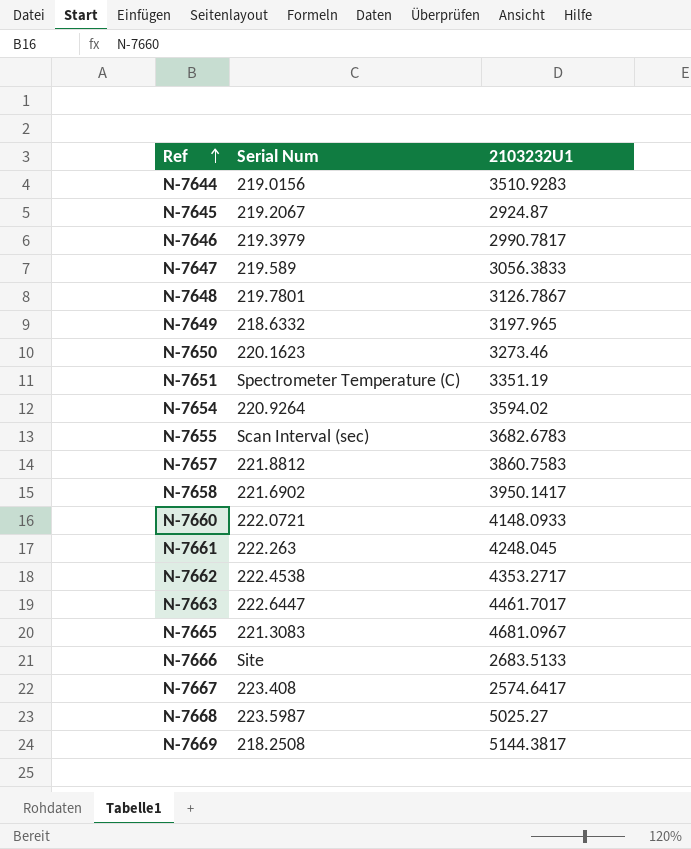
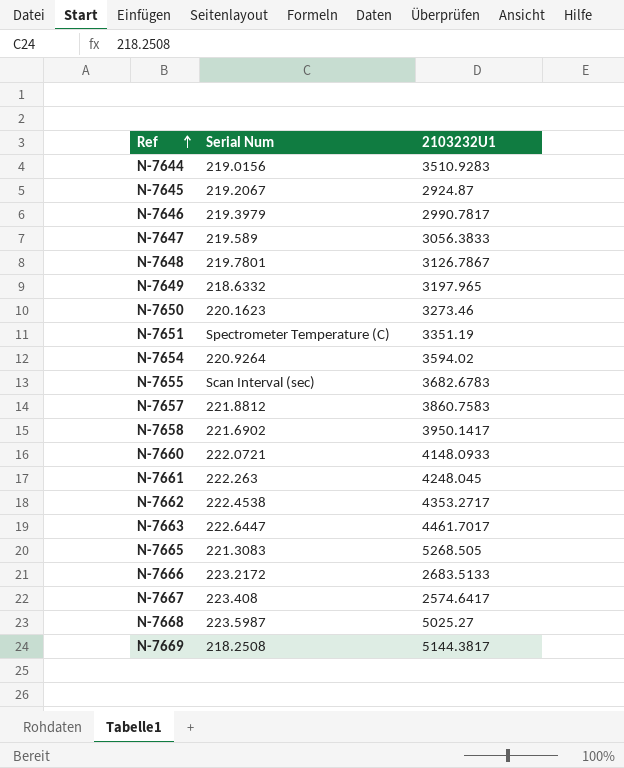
N-7665 | 2103232U1: 4681.0967 -> 5268.505
N-7666 | Serial Num: Site -> 223.2172

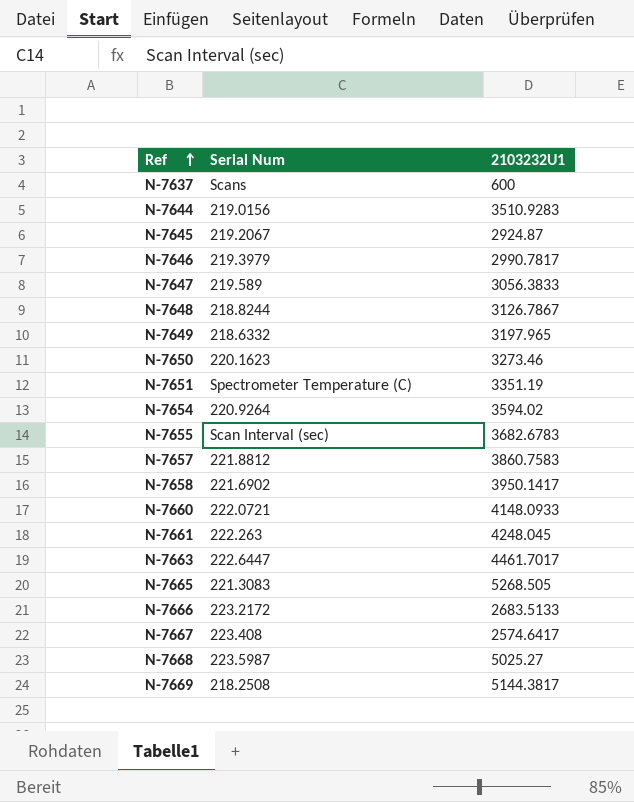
row N-7662: 222.4538 | 4353.2717 -> none
row N-7637: none -> Scans | 600
N-7648 | Serial Num: 219.7801 -> 218.8244

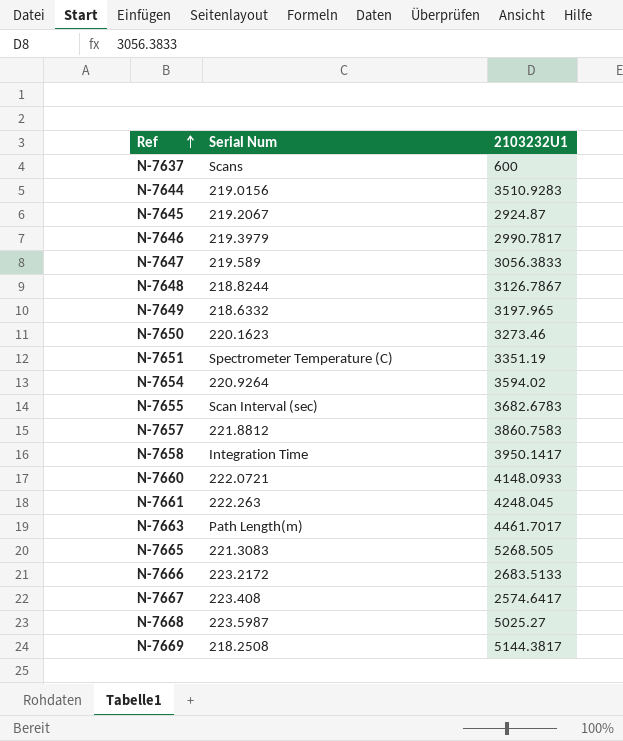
N-7658 | Serial Num: 221.6902 -> Integration Time
N-7663 | Serial Num: 222.6447 -> Path Length(m)

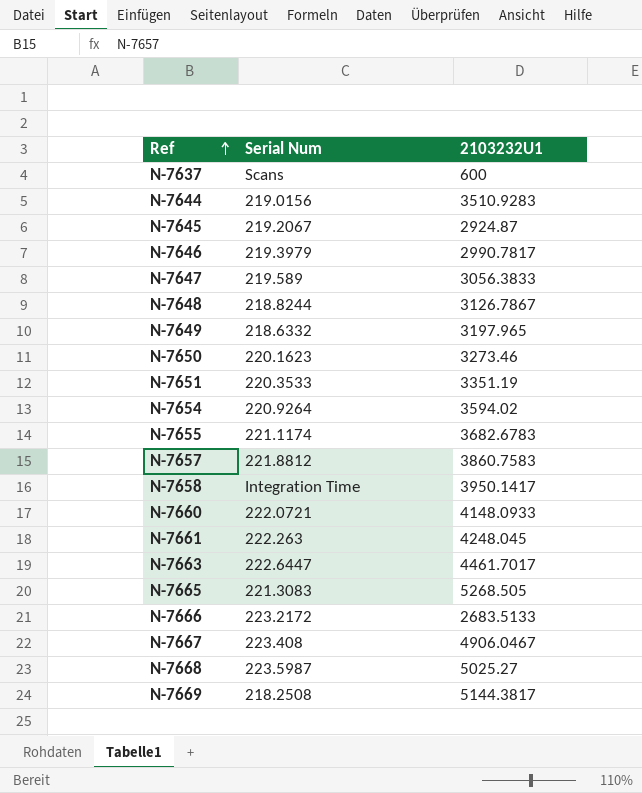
N-7651 | Serial Num: Spectrometer Temperature (C) -> 220.3533
N-7655 | Serial Num: Scan Interval (sec) -> 221.1174
N-7663 | Serial Num: Path Length(m) -> 222.6447
N-7667 | 2103232U1: 2574.6417 -> 4906.0467

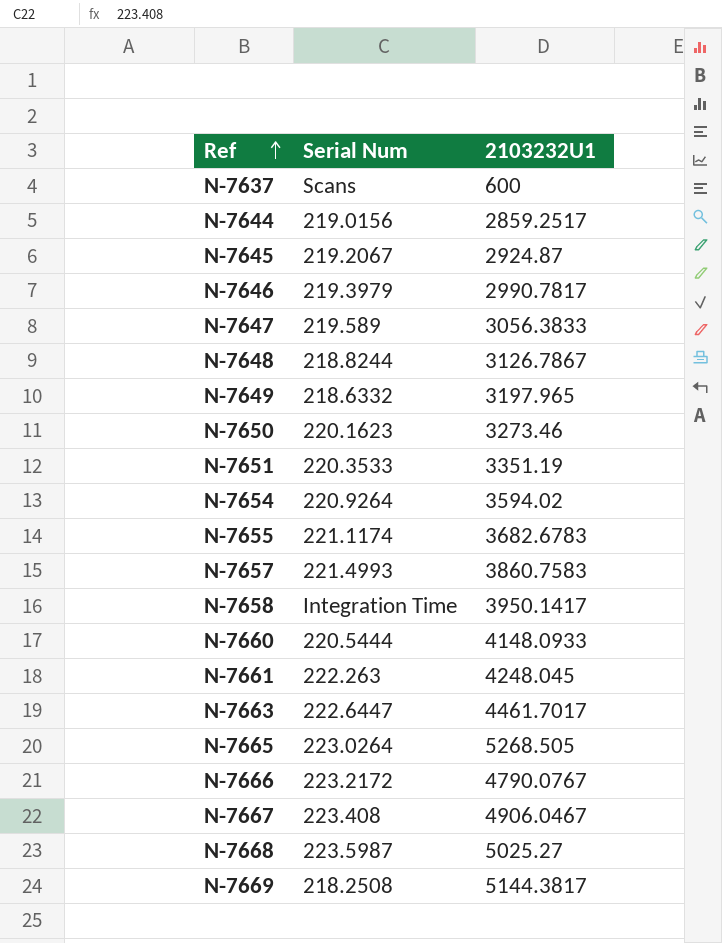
N-7644 | 2103232U1: 3510.9283 -> 2859.2517
N-7657 | Serial Num: 221.8812 -> 221.4993
N-7660 | Serial Num: 222.0721 -> 220.5444
N-7665 | Serial Num: 221.3083 -> 223.0264
N-7666 | 2103232U1: 2683.5133 -> 4790.0767

